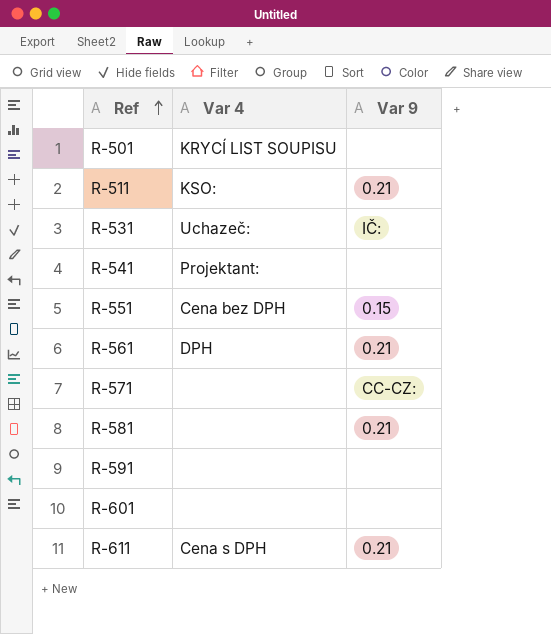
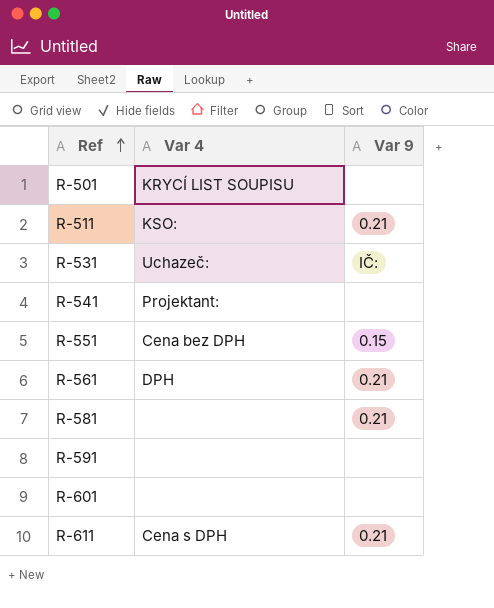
row R-571: none | CC-CZ: -> none

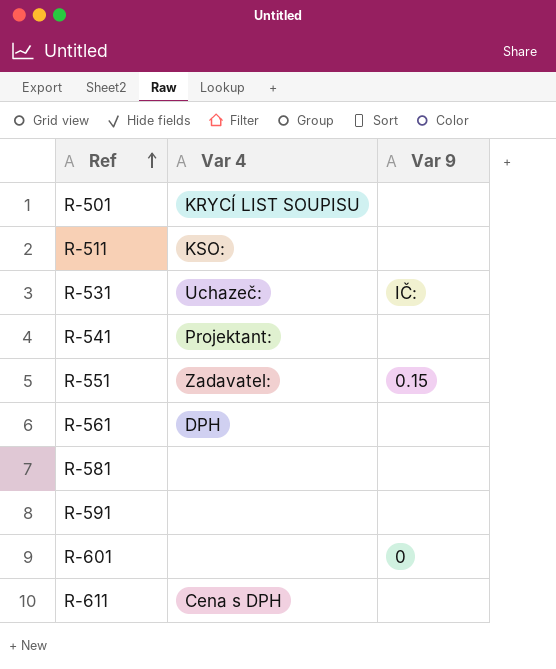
R-511 | Var 9: 0.21 -> none
R-551 | Var 4: Cena bez DPH -> Zadavatel:
R-561 | Var 9: 0.21 -> none
R-581 | Var 9: 0.21 -> none
R-601 | Var 9: none -> 0
R-611 | Var 9: 0.21 -> none

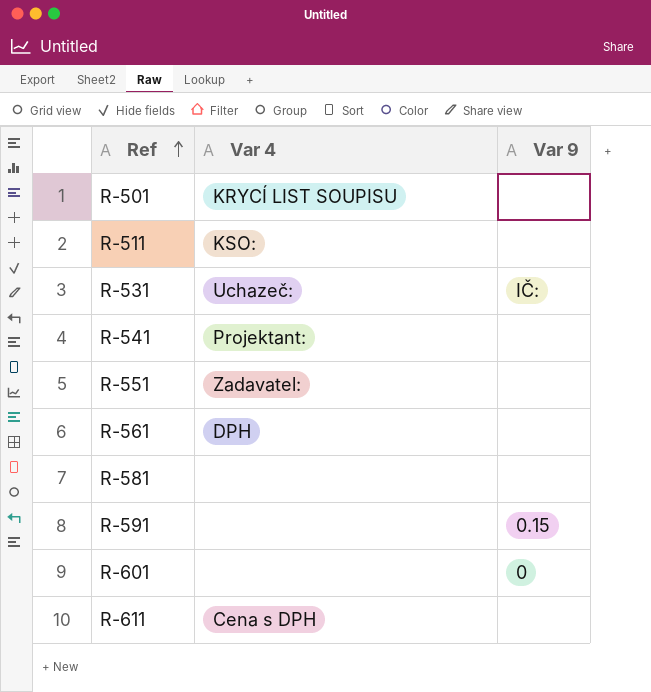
R-551 | Var 9: 0.15 -> none
R-591 | Var 9: none -> 0.15

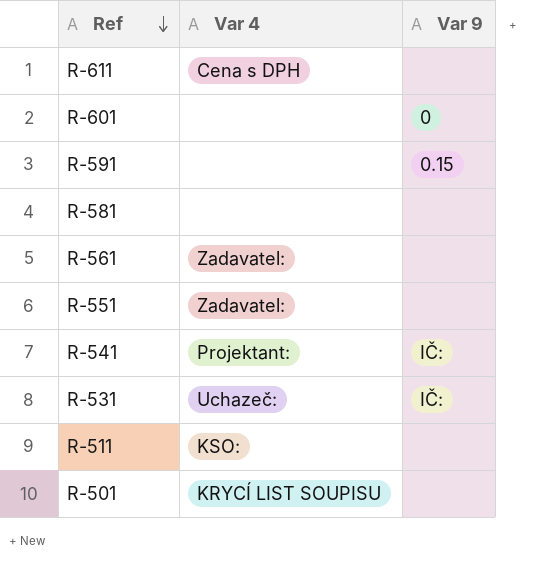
row order: Ref ascending -> Ref descending
R-561 | Var 4: DPH -> Zadavatel:
R-541 | Var 9: none -> IČ:

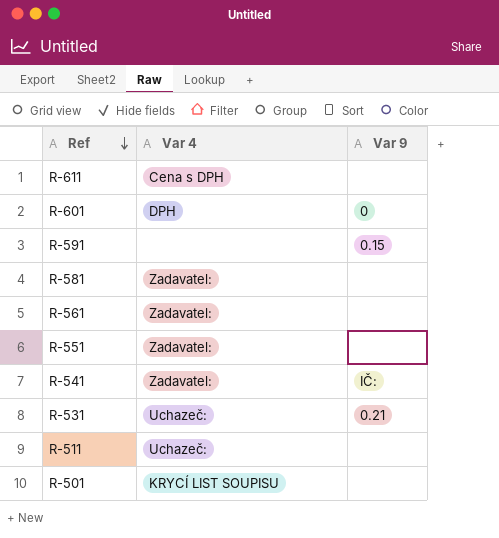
R-601 | Var 4: none -> DPH
R-581 | Var 4: none -> Zadavatel:
R-541 | Var 4: Projektant: -> Zadavatel:
R-531 | Var 9: IČ: -> 0.21
R-511 | Var 4: KSO: -> Uchazeč:

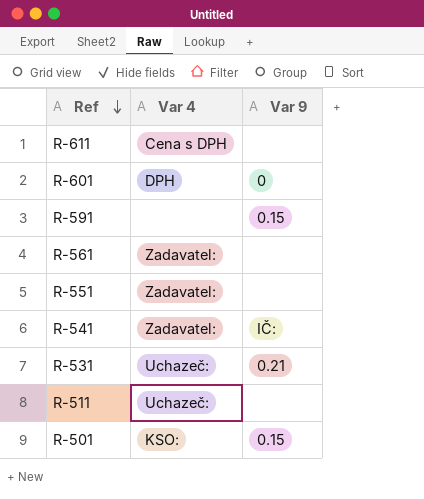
row R-581: Zadavatel: | none -> none
R-501 | Var 4: KRYCÍ LIST SOUPISU -> KSO:
R-501 | Var 9: none -> 0.15

